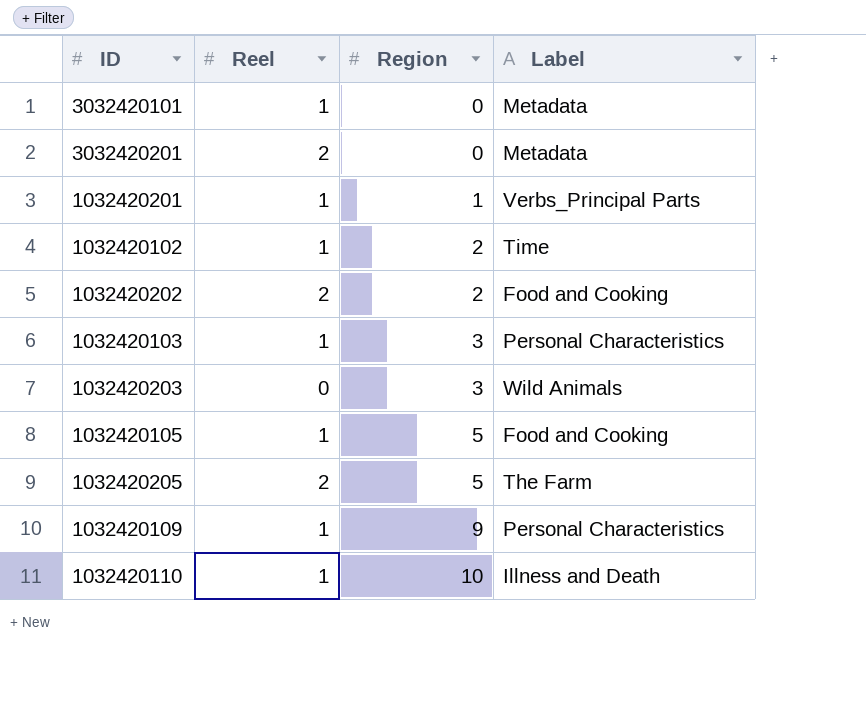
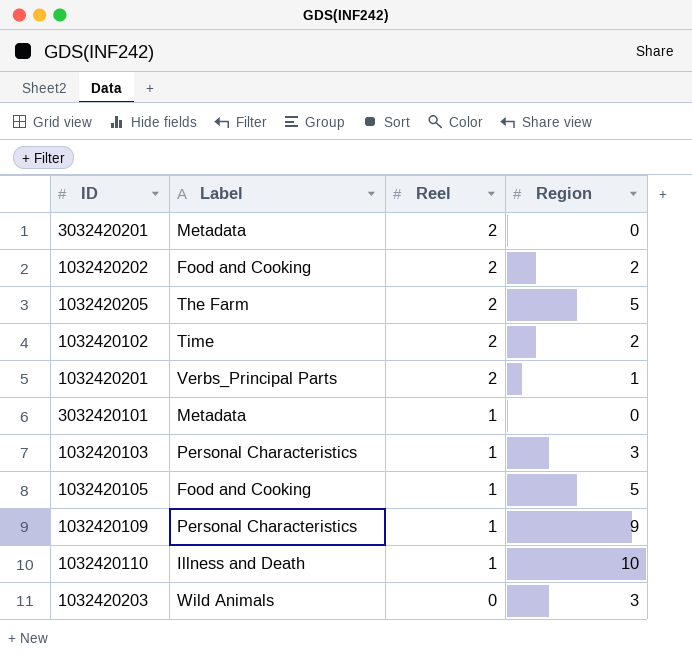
row order: Region ascending -> Reel descending
column Label | position: 4 -> 2
1032420102 | Reel: 1 -> 2
1032420201 | Reel: 1 -> 2

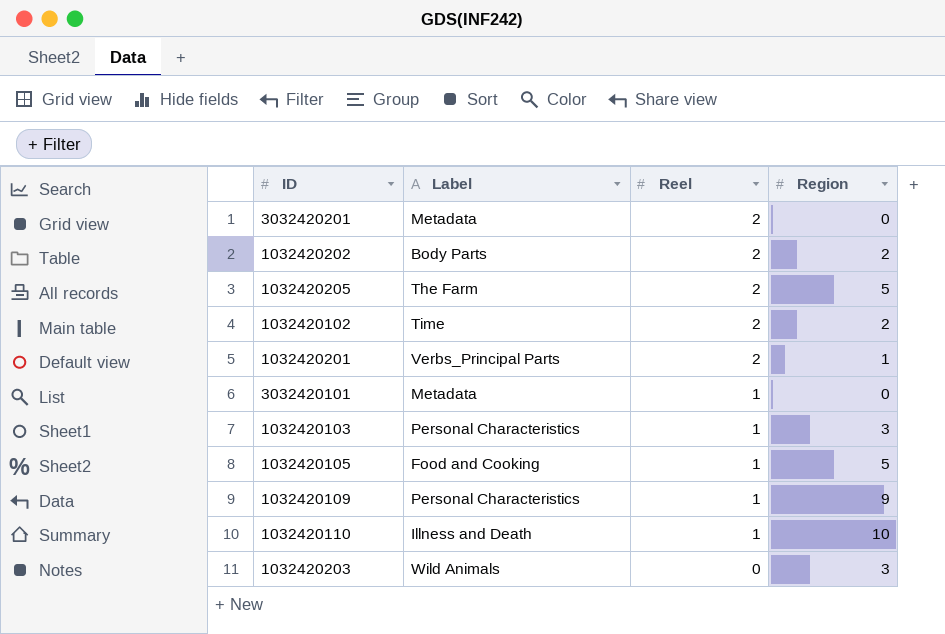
1032420202 | Label: Food and Cooking -> Body Parts

